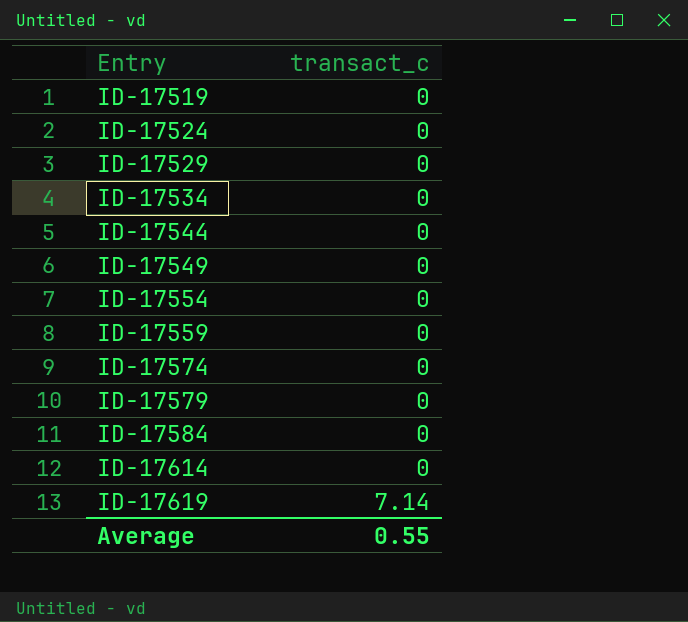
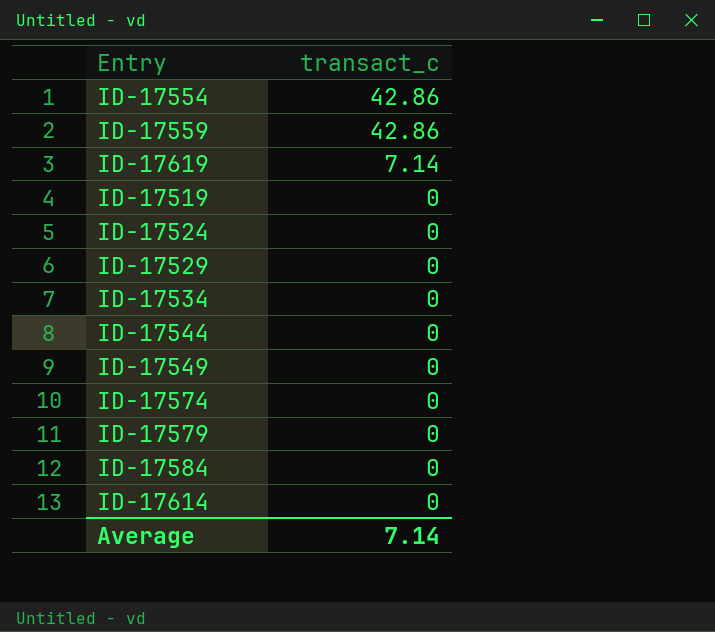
row order: Entry ascending -> transact_c descending
ID-17554 | transact_c: 0 -> 42.86
ID-17559 | transact_c: 0 -> 42.86
Average | transact_c: 0.55 -> 7.14

